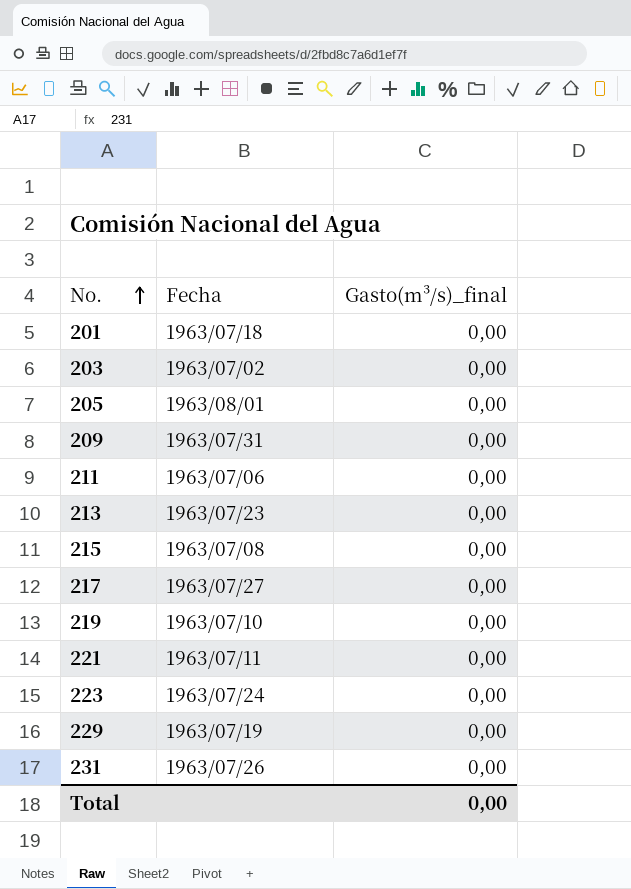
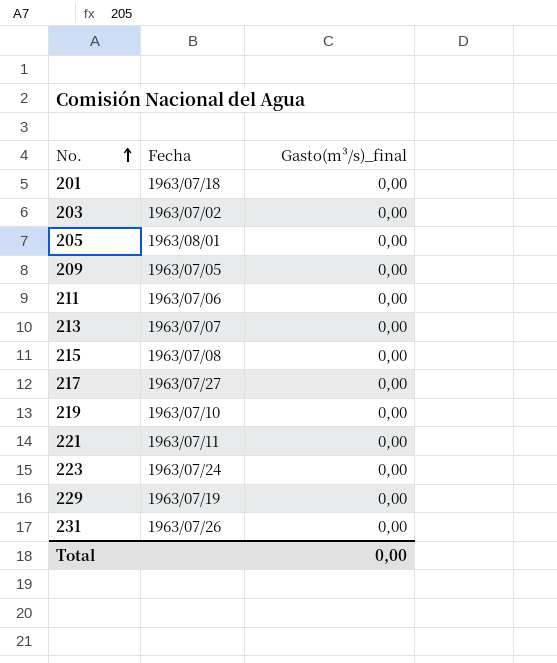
209 | Fecha: 1963/07/31 -> 1963/07/05
213 | Fecha: 1963/07/23 -> 1963/07/07

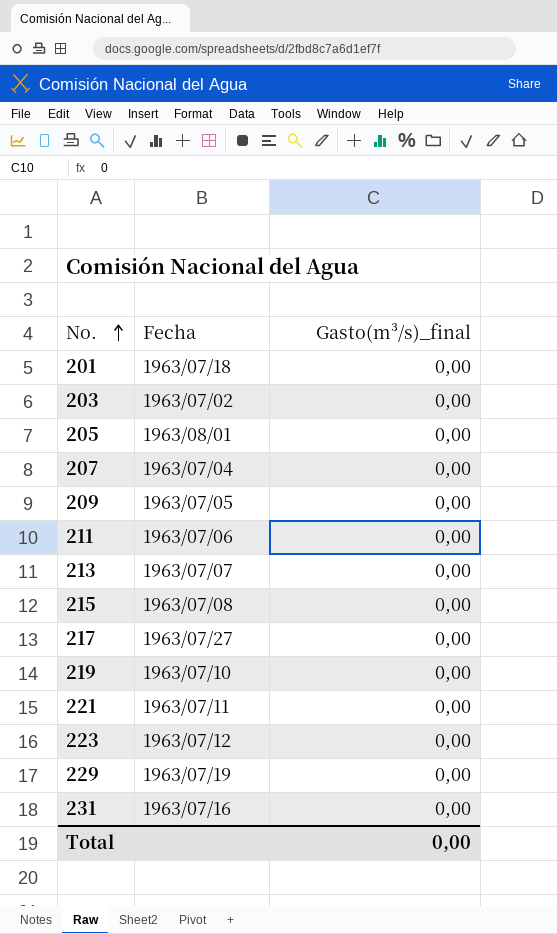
row 207: none -> 1963/07/04 | 0,00
223 | Fecha: 1963/07/24 -> 1963/07/12
231 | Fecha: 1963/07/26 -> 1963/07/16

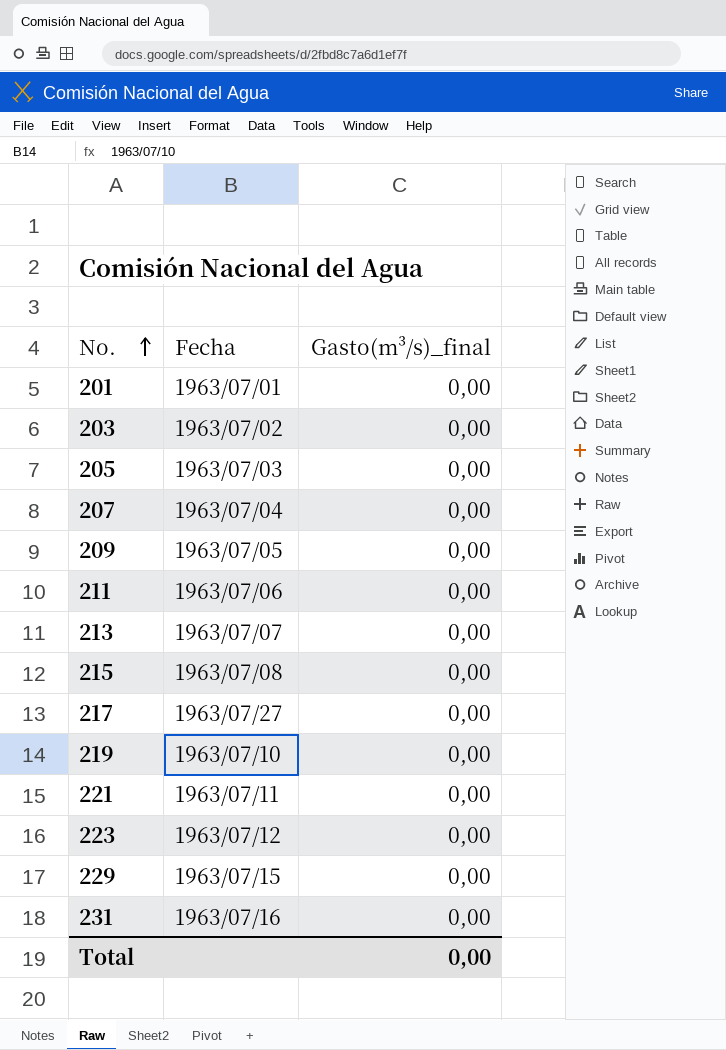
201 | Fecha: 1963/07/18 -> 1963/07/01
205 | Fecha: 1963/08/01 -> 1963/07/03
229 | Fecha: 1963/07/19 -> 1963/07/15

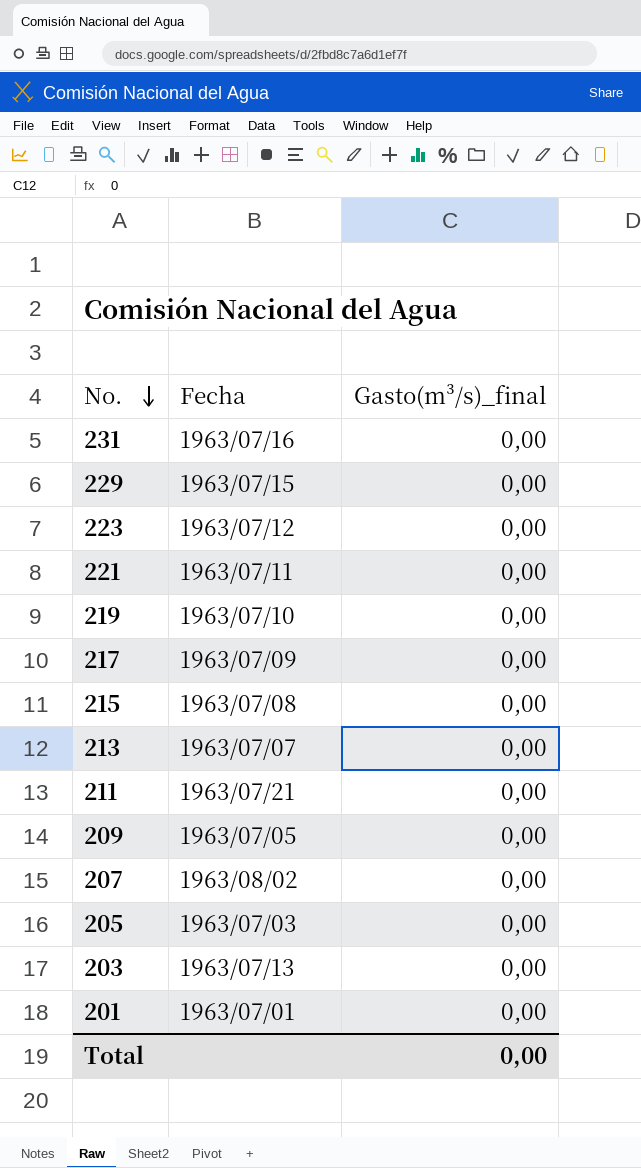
row order: No. ascending -> No. descending
217 | Fecha: 1963/07/27 -> 1963/07/09
211 | Fecha: 1963/07/06 -> 1963/07/21
207 | Fecha: 1963/07/04 -> 1963/08/02
203 | Fecha: 1963/07/02 -> 1963/07/13

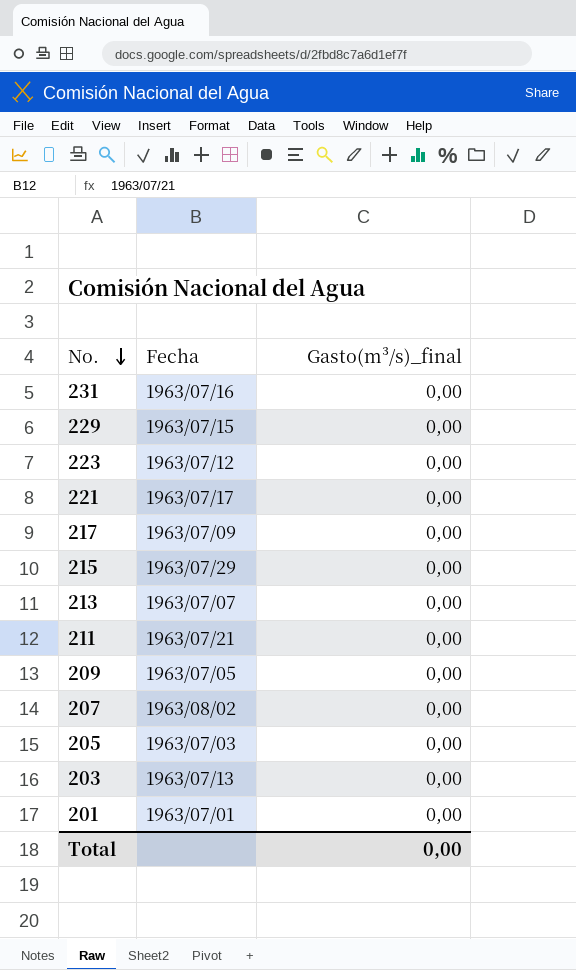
row 219: 1963/07/10 | 0,00 -> none
221 | Fecha: 1963/07/11 -> 1963/07/17
215 | Fecha: 1963/07/08 -> 1963/07/29

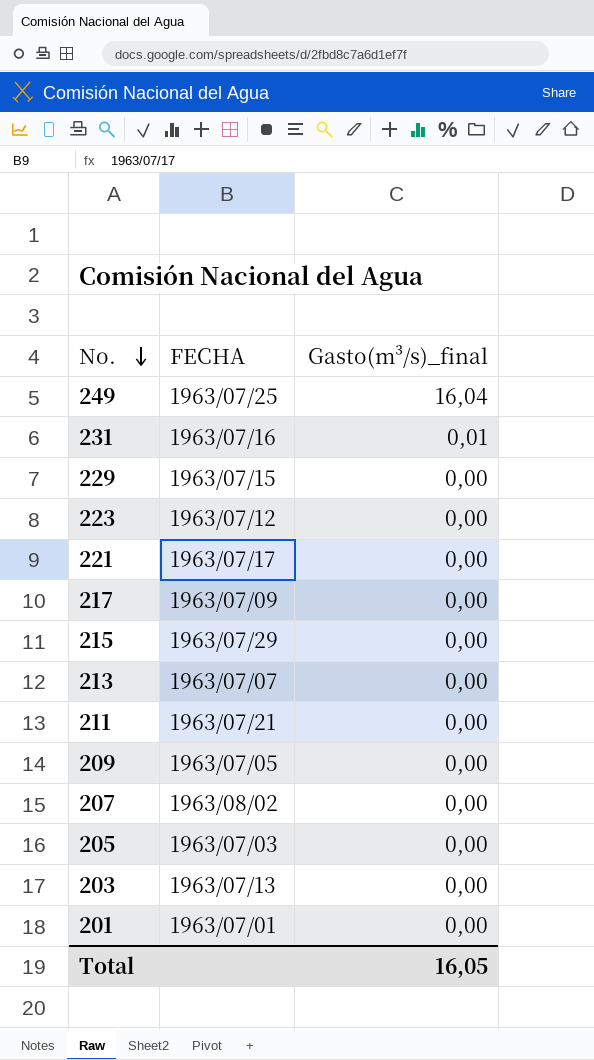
column name: Fecha -> FECHA
row 249: none -> 1963/07/25 | 16,04
231 | Gasto(m³/s)_final: 0,00 -> 0,01
Total | Gasto(m³/s)_final: 0,00 -> 16,05

